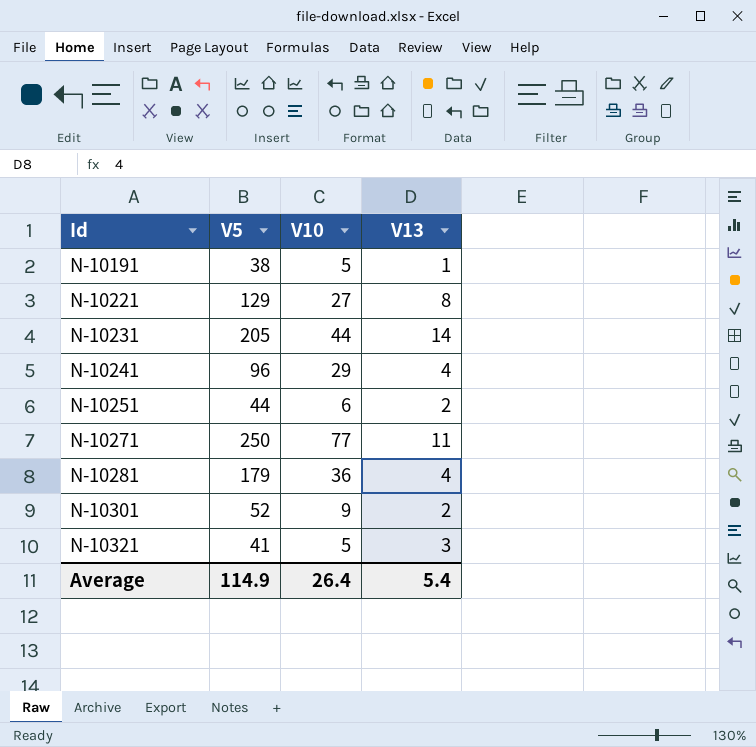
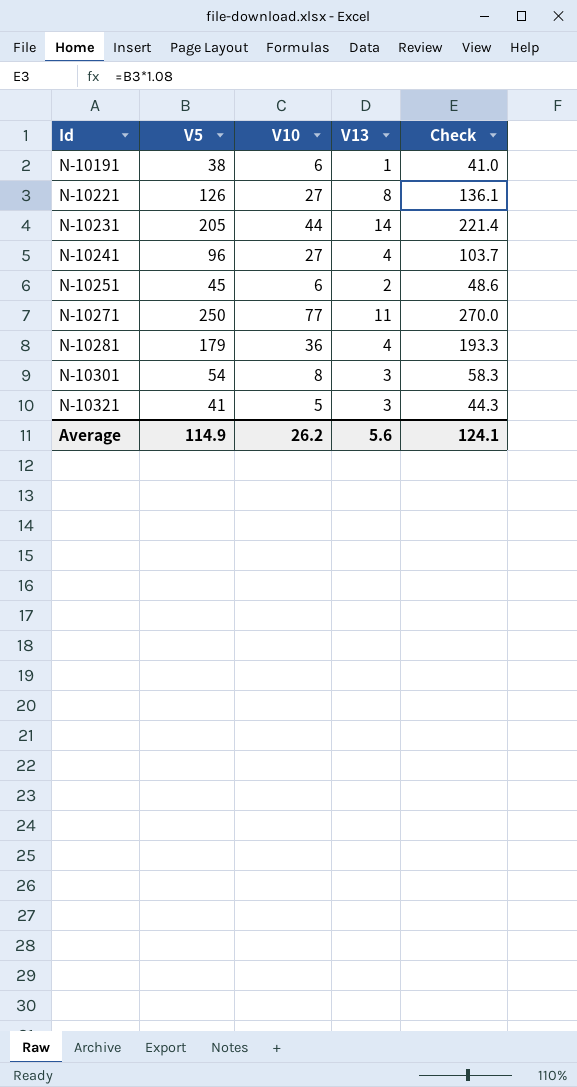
column Check | formula: none -> [V5] * 1.08
N-10191 | V10: 5 -> 6
N-10221 | V5: 129 -> 126
N-10241 | V10: 29 -> 27
N-10251 | V5: 44 -> 45
N-10301 | V5: 52 -> 54
N-10301 | V10: 9 -> 8
N-10301 | V13: 2 -> 3
Average | V10: 26.4 -> 26.2
Average | V13: 5.4 -> 5.6

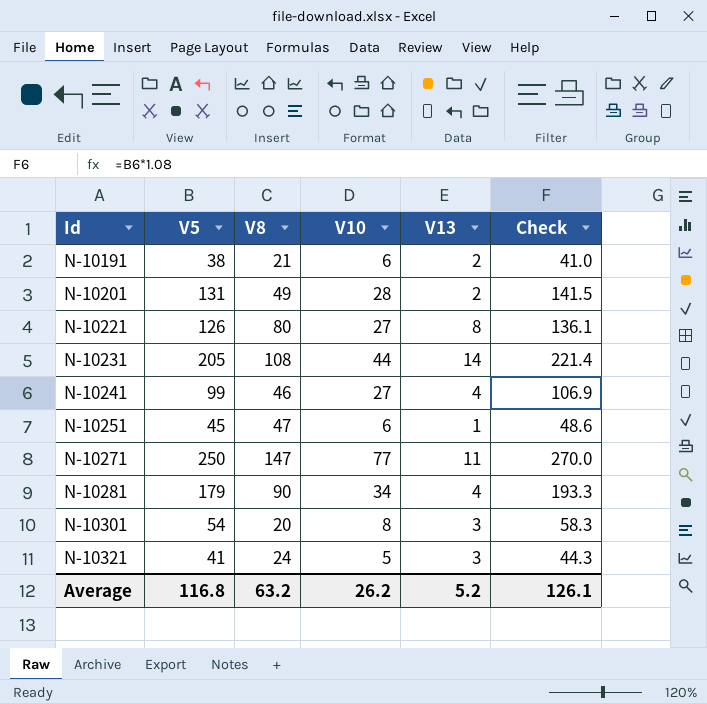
column V8 | position: none -> 3
N-10191 | V13: 1 -> 2
row N-10201: none -> 131 | 49 | 28 | 2 | 141.5
N-10241 | V5: 96 -> 99
N-10241 | Check: 103.7 -> 106.9
N-10251 | V13: 2 -> 1
N-10281 | V10: 36 -> 34
Average | V5: 114.9 -> 116.8
Average | V13: 5.6 -> 5.2
Average | Check: 124.1 -> 126.1

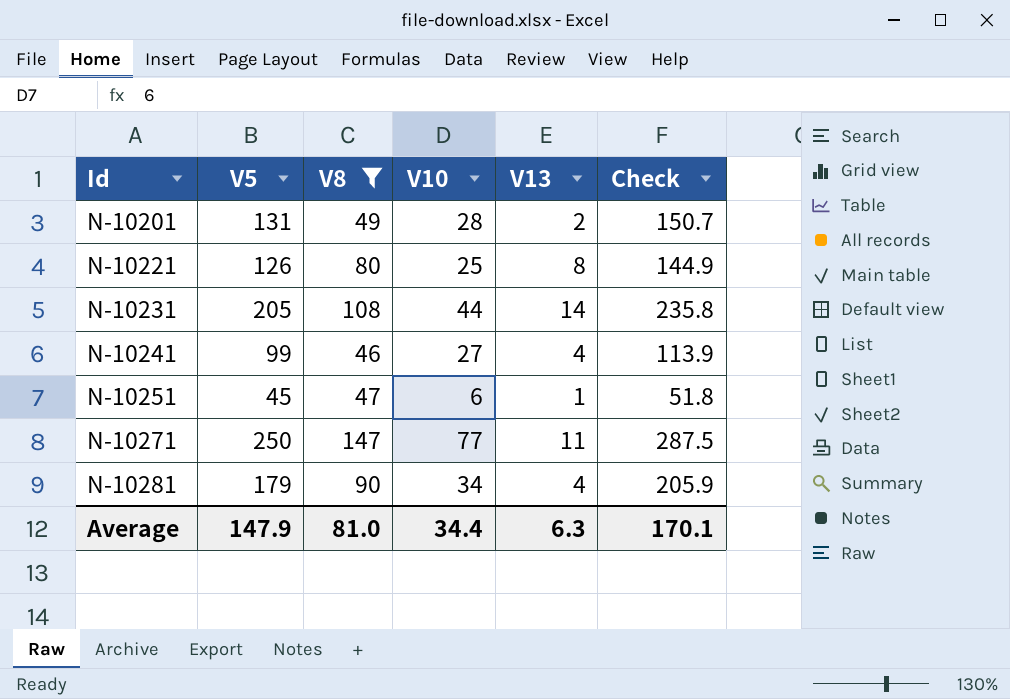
filter: none -> V8 >= 46
column Check | formula: [V5] * 1.08 -> [V5] * 1.15
N-10221 | V10: 27 -> 25
Average | V5: 116.8 -> 147.9
Average | V8: 63.2 -> 81.0
Average | V10: 26.2 -> 34.4
Average | V13: 5.2 -> 6.3
Average | Check: 126.1 -> 170.1

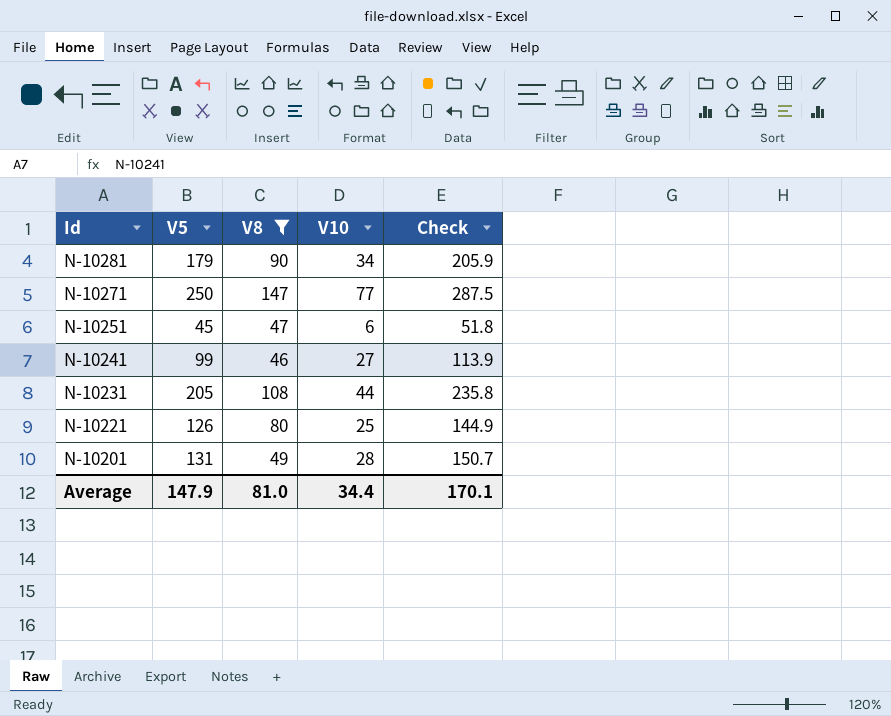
row order: Id ascending -> Id descending
column V13 | position: 5 -> none

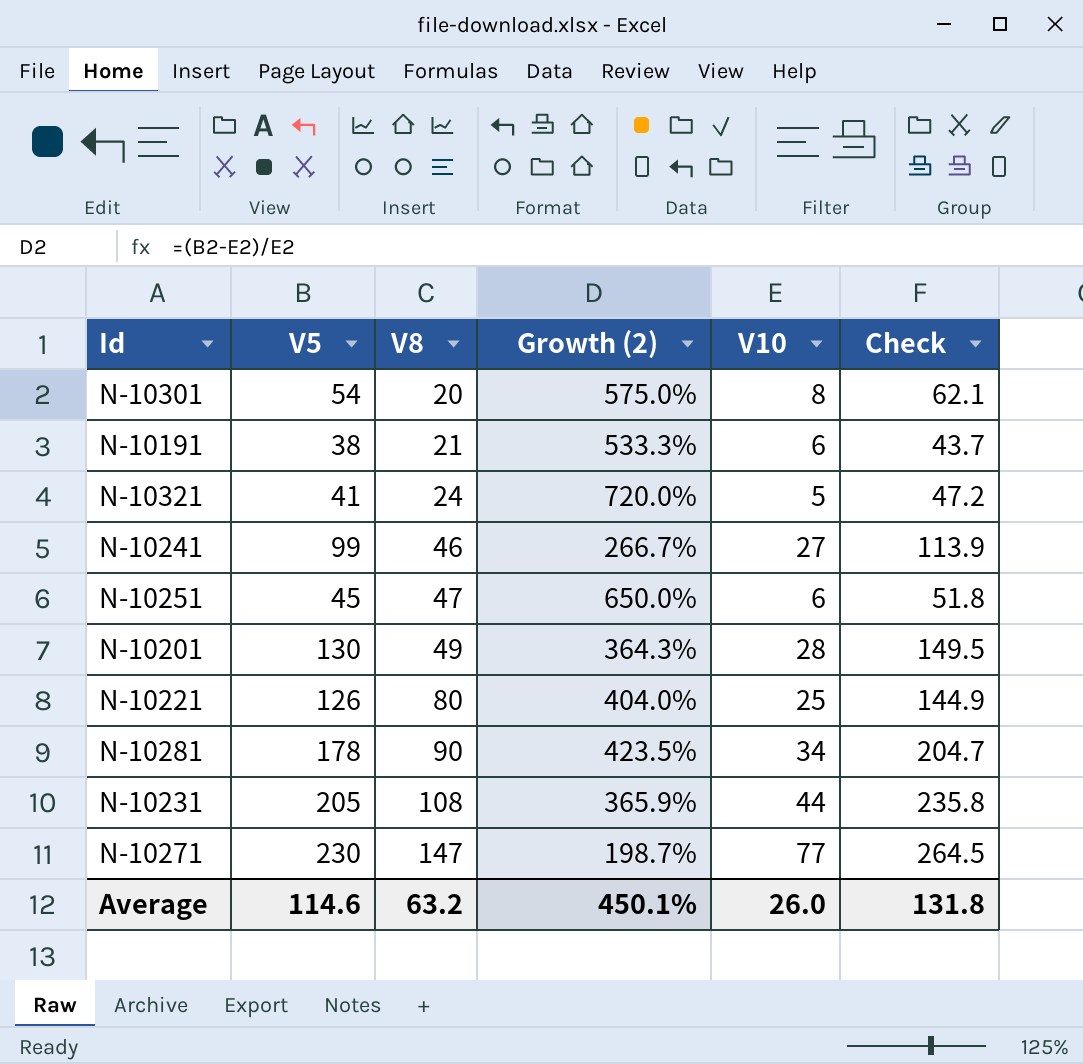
filter: V8 >= 46 -> none
row order: Id descending -> V8 ascending
column Growth (2) | formula: none -> ([V5] - [V10]) / [V10]
N-10201 | V5: 131 -> 130
N-10201 | Check: 150.7 -> 149.5
N-10281 | V5: 179 -> 178
N-10281 | Check: 205.9 -> 204.7
N-10271 | V5: 250 -> 230
N-10271 | Check: 287.5 -> 264.5
Average | V5: 147.9 -> 114.6
Average | V8: 81.0 -> 63.2
Average | V10: 34.4 -> 26.0
Average | Check: 170.1 -> 131.8

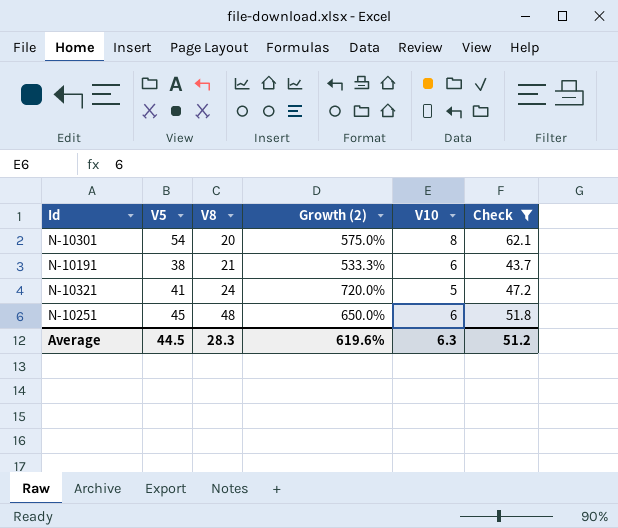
filter: none -> Check <= 62.1
N-10251 | V8: 47 -> 48
Average | V5: 114.6 -> 44.5
Average | V8: 63.2 -> 28.3
Average | Growth (2): 450.1% -> 619.6%
Average | V10: 26.0 -> 6.3
Average | Check: 131.8 -> 51.2

